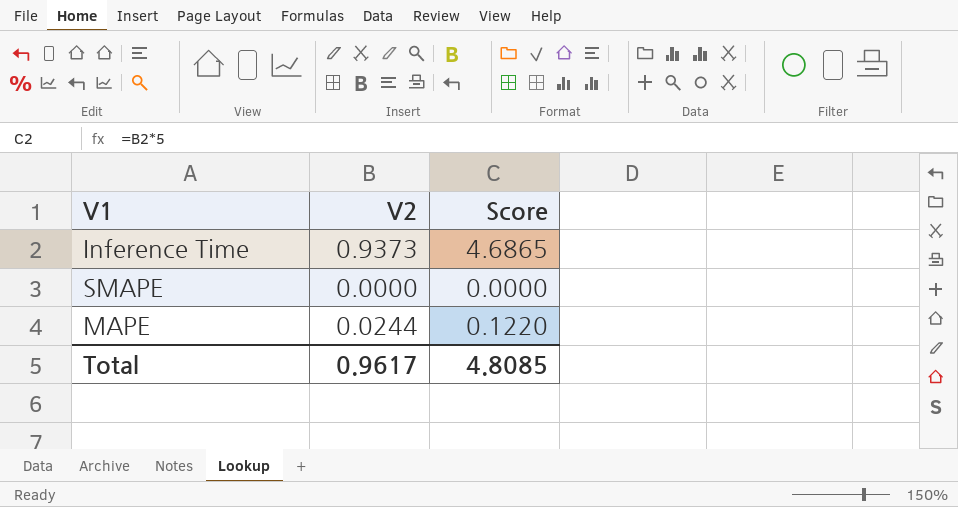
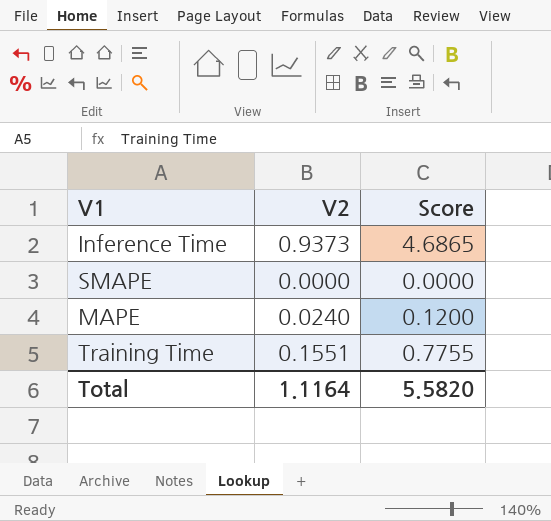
MAPE | V2: 0.0244 -> 0.0240
MAPE | Score: 0.1220 -> 0.1200
row Training Time: none -> 0.1551 | 0.7755
Total | V2: 0.9617 -> 1.1164
Total | Score: 4.8085 -> 5.5820

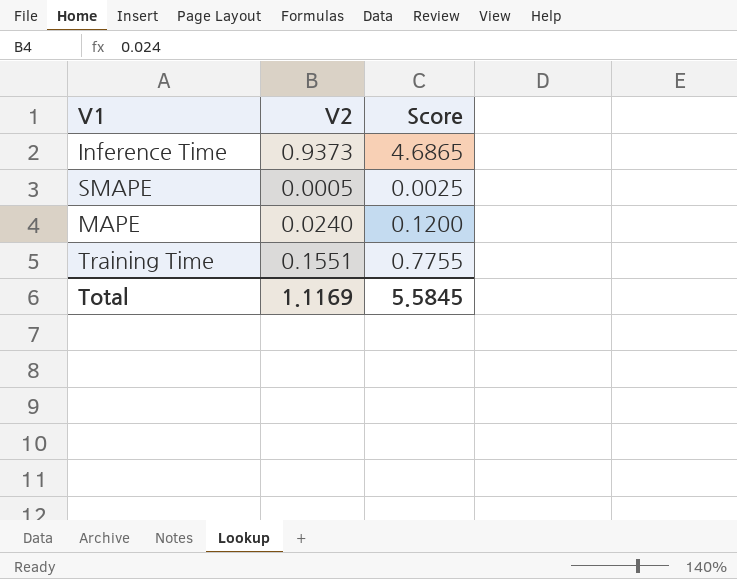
SMAPE | V2: 0.0000 -> 0.0005
SMAPE | Score: 0.0000 -> 0.0025
Total | V2: 1.1164 -> 1.1169
Total | Score: 5.5820 -> 5.5845

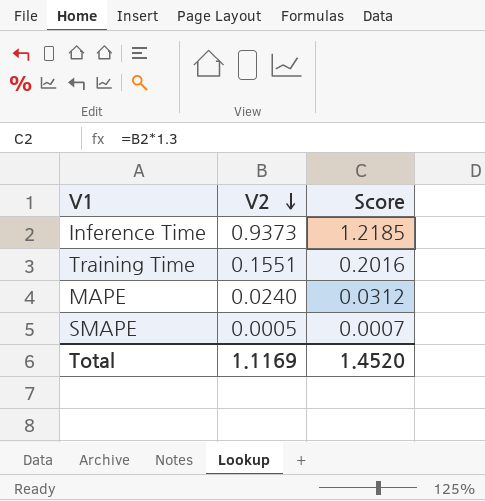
row order: none -> V2 descending
column Score | formula: [V2] * 5 -> [V2] * 1.3
Total | Score: 5.5845 -> 1.4520

